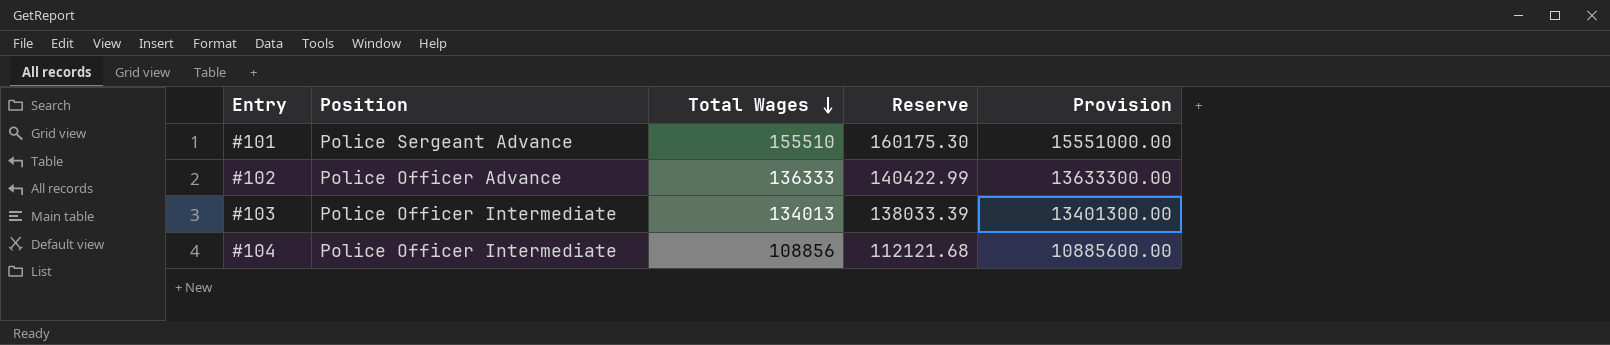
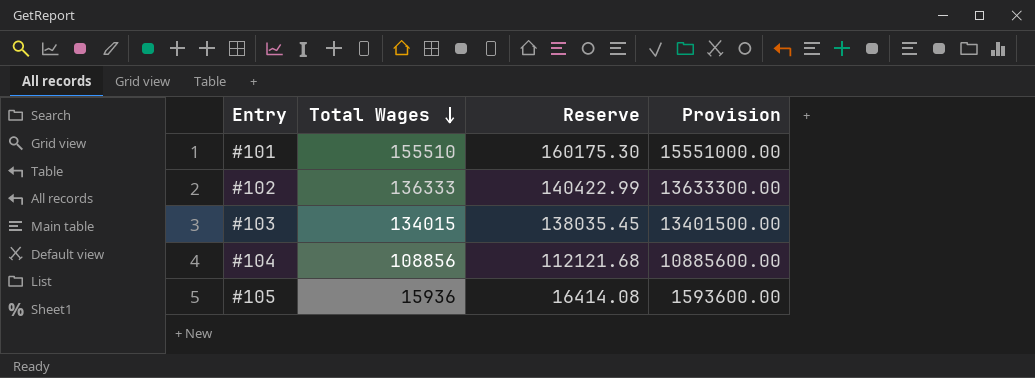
column Position | position: 2 -> none
#103 | Total Wages: 134013 -> 134015
#103 | Reserve: 138033.39 -> 138035.45
#103 | Provision: 13401300.00 -> 13401500.00
row #105: none -> 15936 | 16414.08 | 1593600.00

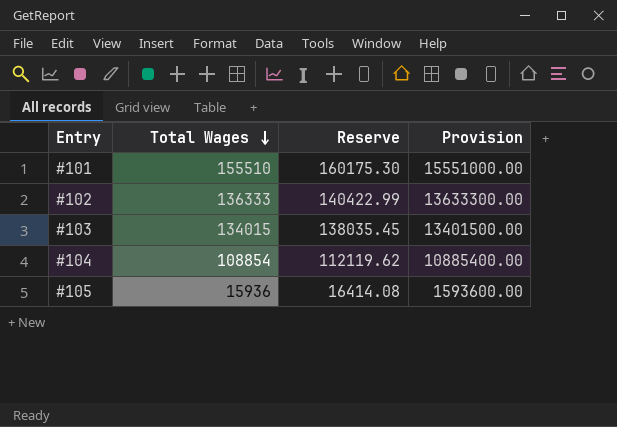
#104 | Total Wages: 108856 -> 108854
#104 | Reserve: 112121.68 -> 112119.62
#104 | Provision: 10885600.00 -> 10885400.00

